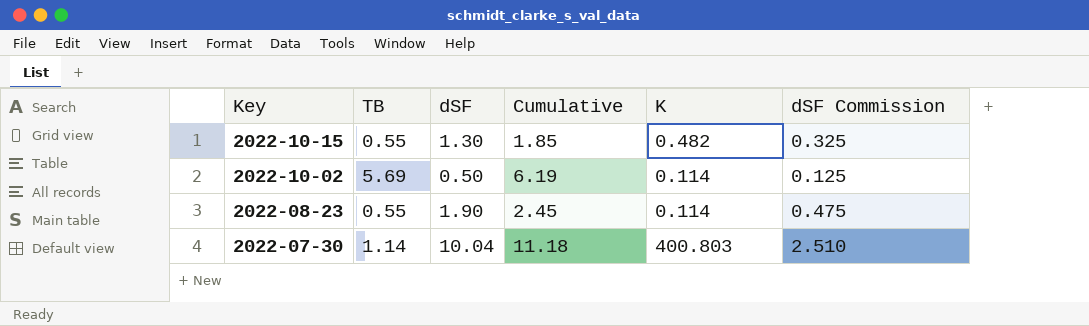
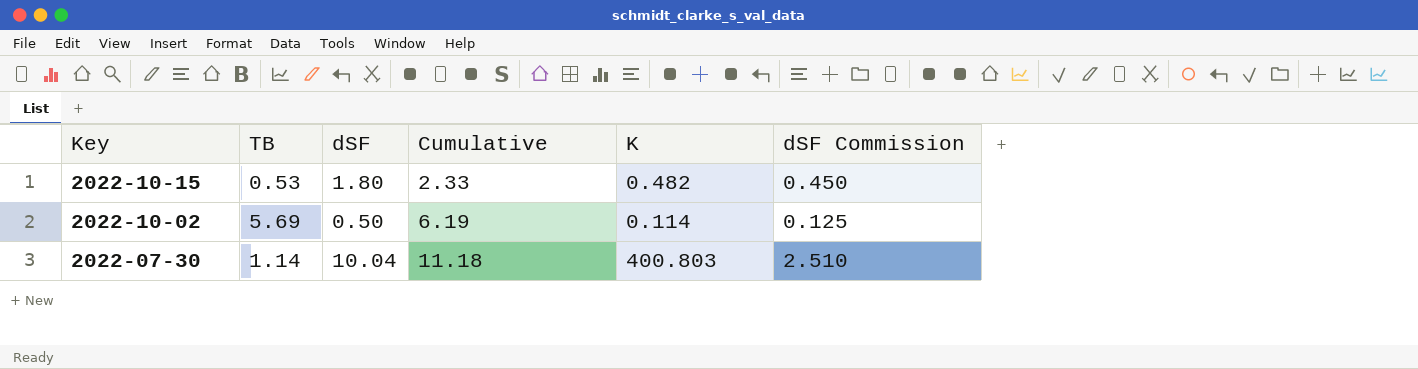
row 2022-08-23: 0.55 | 1.90 | 2.45 | 0.114 | 0.475 -> none
2022-10-15 | TB: 0.55 -> 0.53
2022-10-15 | dSF: 1.30 -> 1.80
2022-10-15 | Cumulative: 1.85 -> 2.33
2022-10-15 | dSF Commission: 0.325 -> 0.450

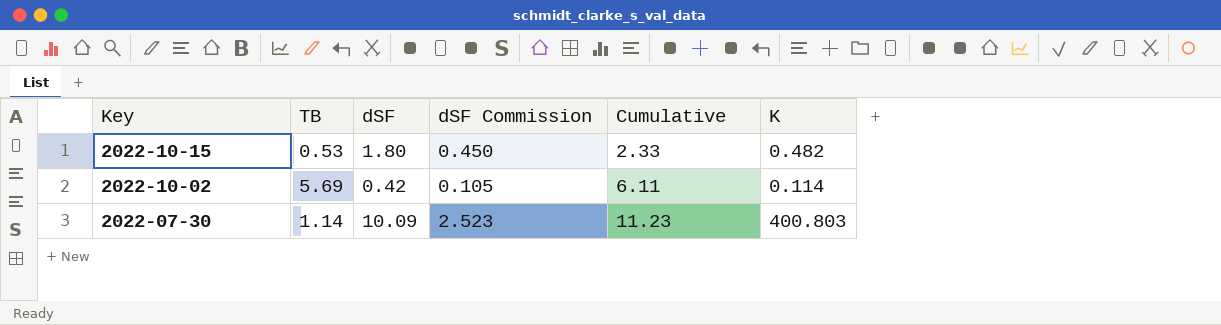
column dSF Commission | position: 6 -> 4
2022-10-02 | dSF: 0.50 -> 0.42
2022-10-02 | dSF Commission: 0.125 -> 0.105
2022-10-02 | Cumulative: 6.19 -> 6.11
2022-07-30 | dSF: 10.04 -> 10.09
2022-07-30 | dSF Commission: 2.510 -> 2.523
2022-07-30 | Cumulative: 11.18 -> 11.23

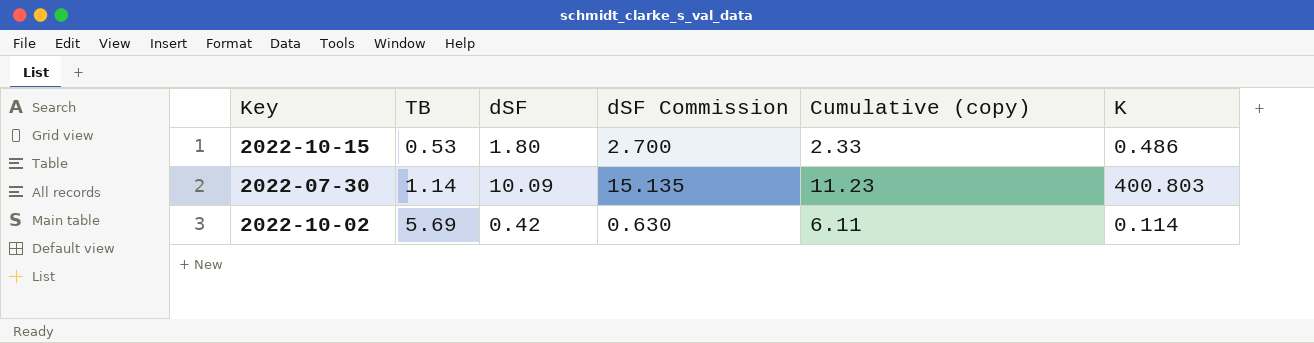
row order: Key descending -> TB ascending
column dSF Commission | formula: [dSF] * 0.25 -> [dSF] * 1.5
column name: Cumulative -> Cumulative (copy)
2022-10-15 | K: 0.482 -> 0.486

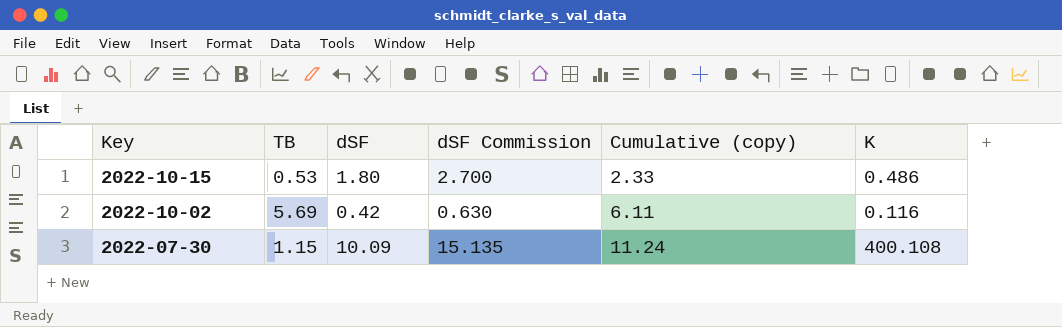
row order: TB ascending -> Key descending
2022-10-02 | K: 0.114 -> 0.116
2022-07-30 | TB: 1.14 -> 1.15
2022-07-30 | Cumulative (copy): 11.23 -> 11.24
2022-07-30 | K: 400.803 -> 400.108

